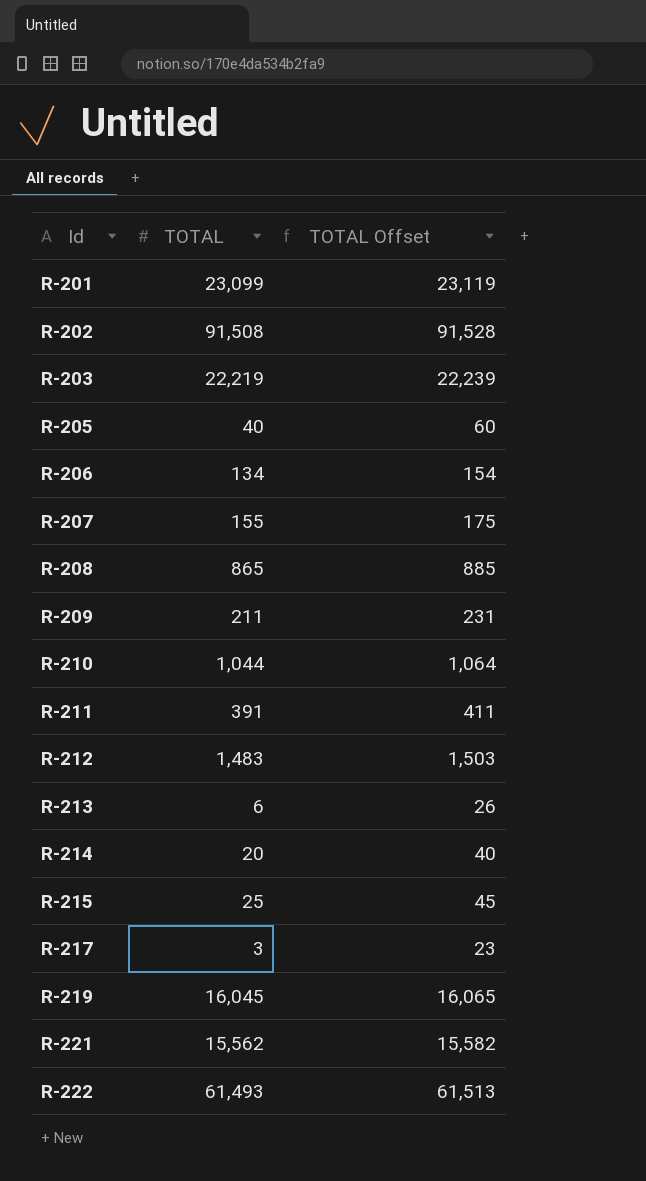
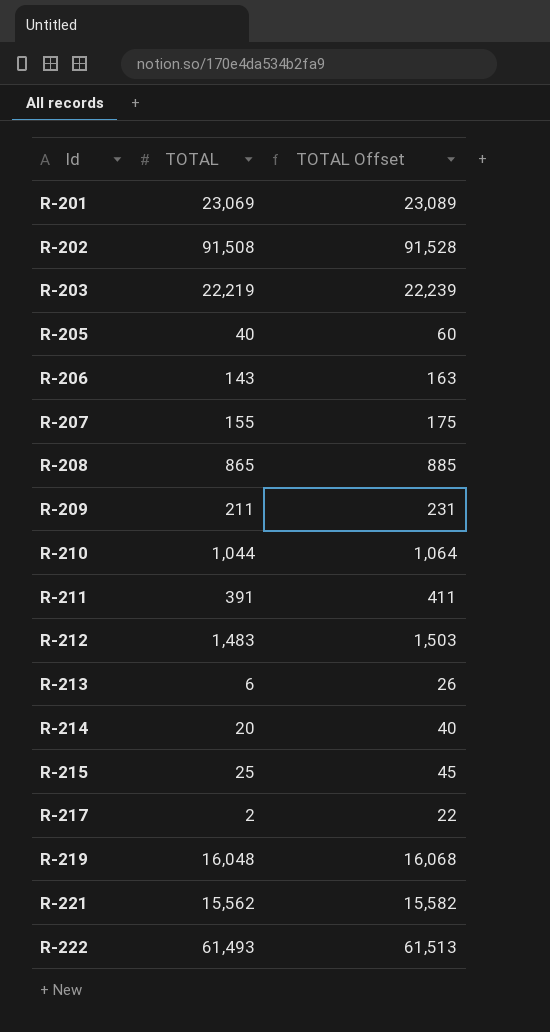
R-201 | TOTAL: 23,099 -> 23,069
R-201 | TOTAL Offset: 23,119 -> 23,089
R-206 | TOTAL: 134 -> 143
R-206 | TOTAL Offset: 154 -> 163
R-217 | TOTAL: 3 -> 2
R-217 | TOTAL Offset: 23 -> 22
R-219 | TOTAL: 16,045 -> 16,048
R-219 | TOTAL Offset: 16,065 -> 16,068

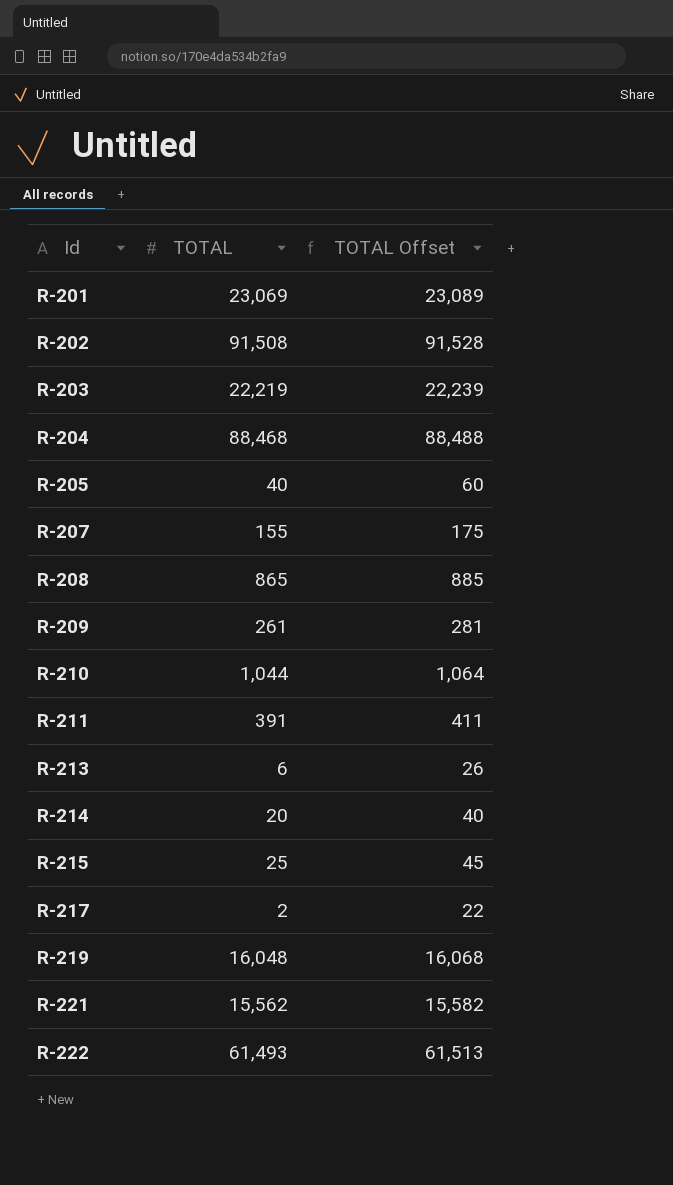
row R-206: 143 | 163 -> none
row R-212: 1,483 | 1,503 -> none
row R-204: none -> 88,468 | 88,488
R-209 | TOTAL: 211 -> 261
R-209 | TOTAL Offset: 231 -> 281

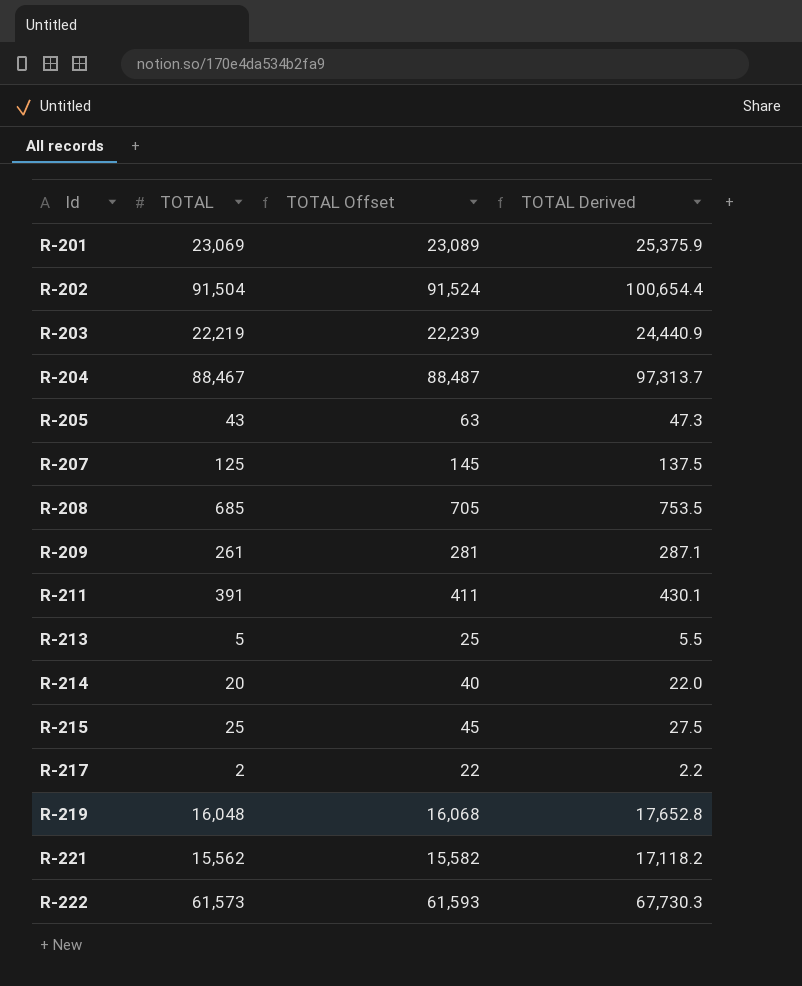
column TOTAL Derived | formula: none -> [TOTAL] * 1.1
row R-210: 1,044 | 1,064 -> none
R-202 | TOTAL: 91,508 -> 91,504
R-202 | TOTAL Offset: 91,528 -> 91,524
R-204 | TOTAL: 88,468 -> 88,467
R-204 | TOTAL Offset: 88,488 -> 88,487
R-205 | TOTAL: 40 -> 43
R-205 | TOTAL Offset: 60 -> 63
R-207 | TOTAL: 155 -> 125
R-207 | TOTAL Offset: 175 -> 145
R-208 | TOTAL: 865 -> 685
R-208 | TOTAL Offset: 885 -> 705
R-213 | TOTAL: 6 -> 5
R-213 | TOTAL Offset: 26 -> 25
R-222 | TOTAL: 61,493 -> 61,573
R-222 | TOTAL Offset: 61,513 -> 61,593

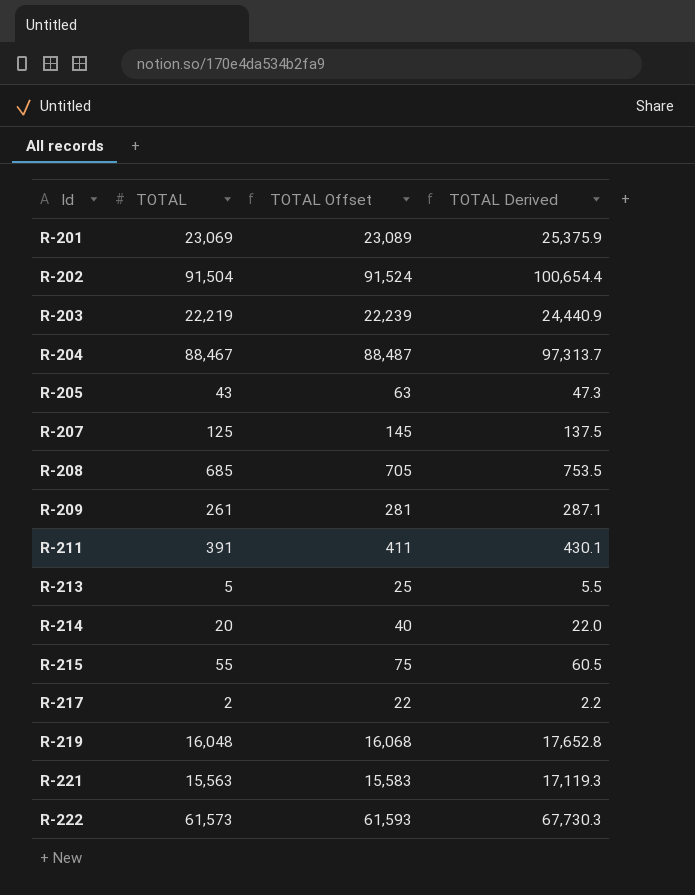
R-215 | TOTAL: 25 -> 55
R-215 | TOTAL Offset: 45 -> 75
R-215 | TOTAL Derived: 27.5 -> 60.5
R-221 | TOTAL: 15,562 -> 15,563
R-221 | TOTAL Offset: 15,582 -> 15,583
R-221 | TOTAL Derived: 17,118.2 -> 17,119.3

